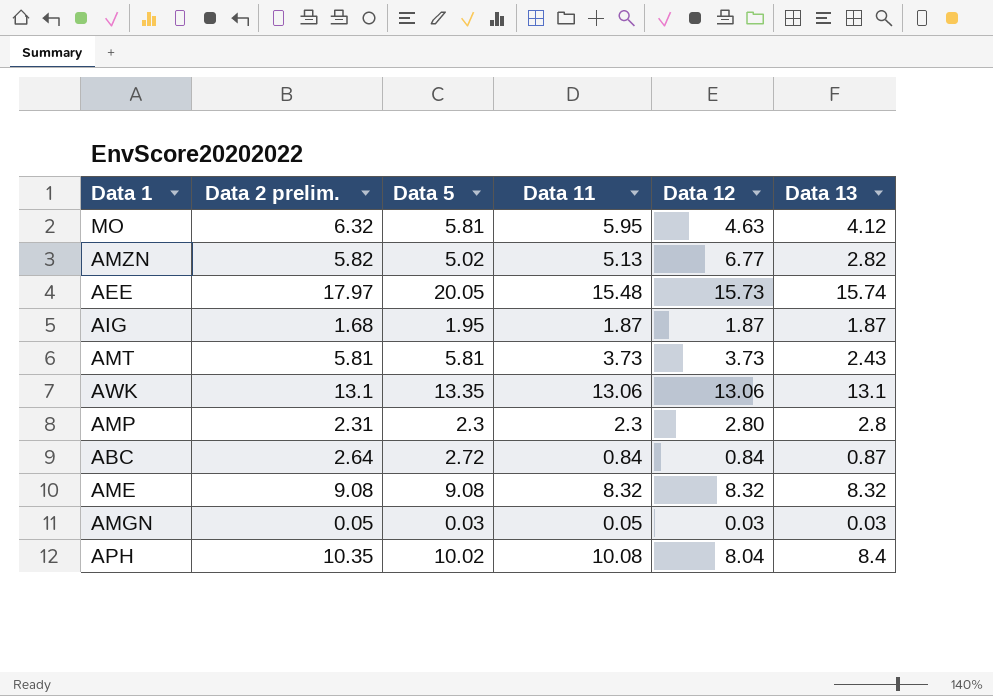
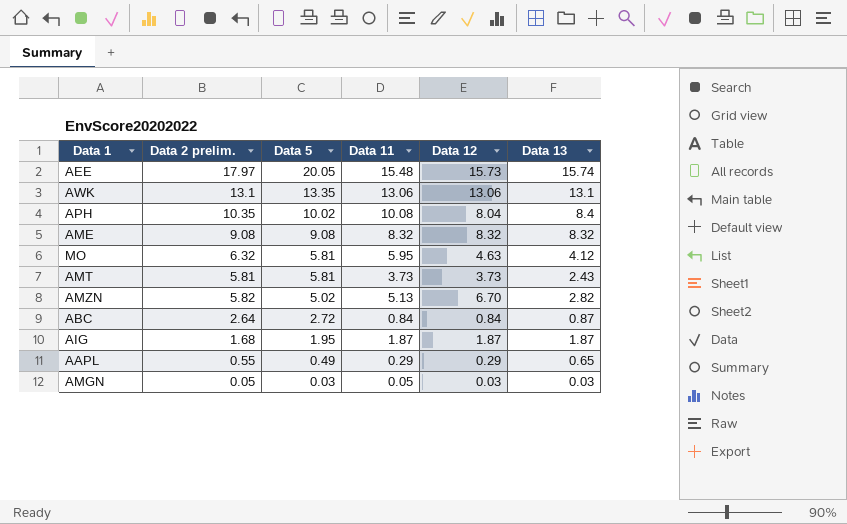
row order: none -> Data 5 descending
row AMP: 2.31 | 2.3 | 2.3 | 2.80 | 2.8 -> none
AMZN | Data 12: 6.77 -> 6.70
row AAPL: none -> 0.55 | 0.49 | 0.29 | 0.29 | 0.65

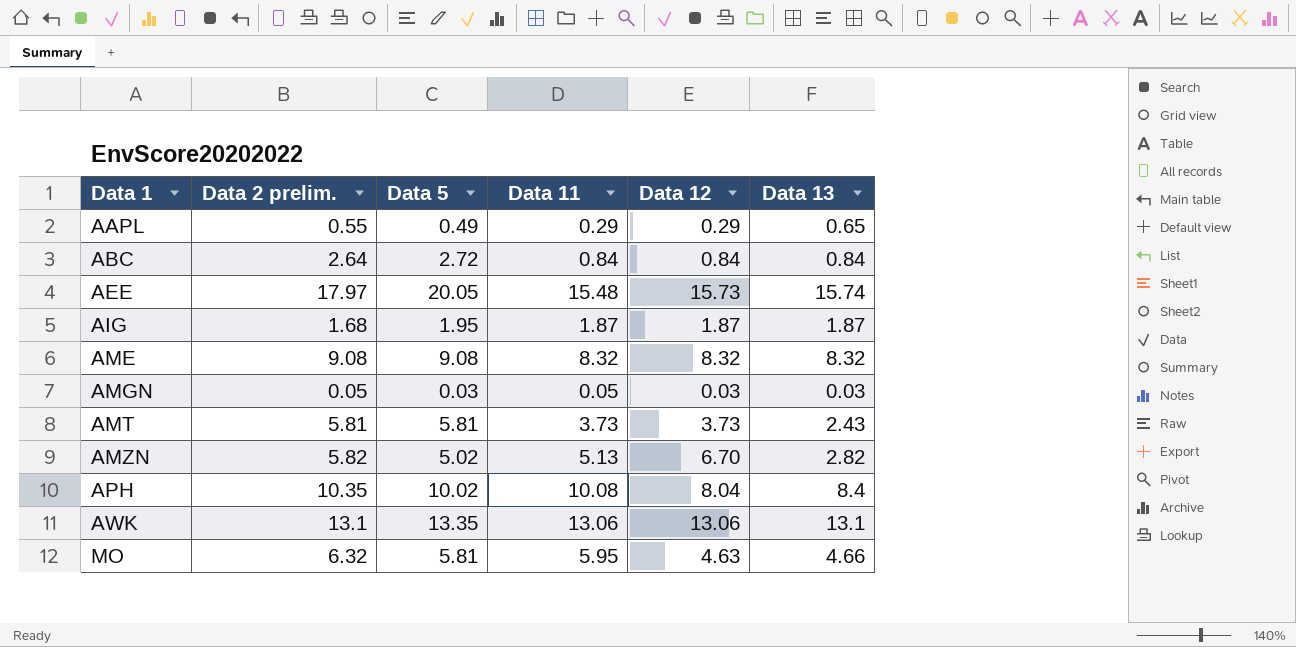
row order: Data 5 descending -> Data 1 ascending
ABC | Data 13: 0.87 -> 0.84
MO | Data 13: 4.12 -> 4.66

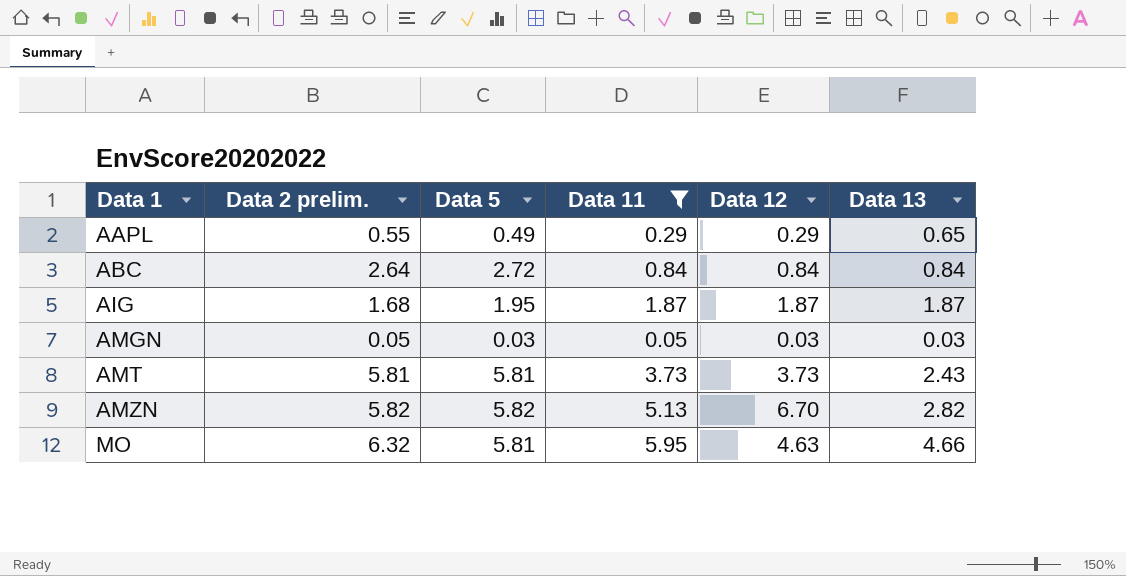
filter: none -> Data 11 <= 5.95
AMZN | Data 5: 5.02 -> 5.82

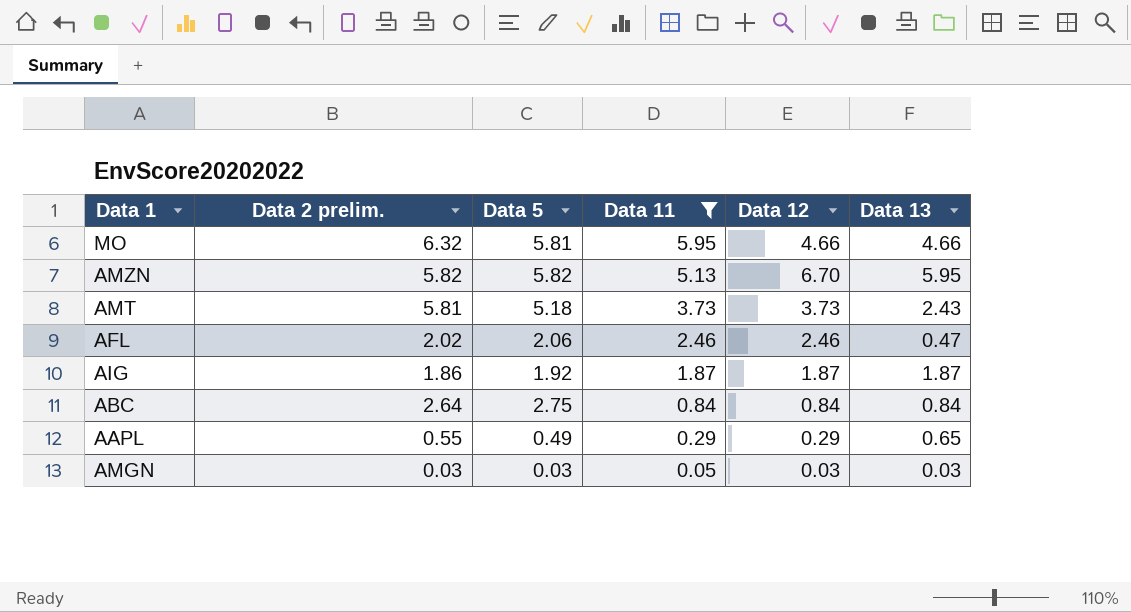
row order: Data 1 ascending -> Data 11 descending
MO | Data 12: 4.63 -> 4.66
AMZN | Data 13: 2.82 -> 5.95
AMT | Data 5: 5.81 -> 5.18
row AFL: none -> 2.02 | 2.06 | 2.46 | 2.46 | 0.47
AIG | Data 2 prelim.: 1.68 -> 1.86
AIG | Data 5: 1.95 -> 1.92
ABC | Data 5: 2.72 -> 2.75
AMGN | Data 2 prelim.: 0.05 -> 0.03

